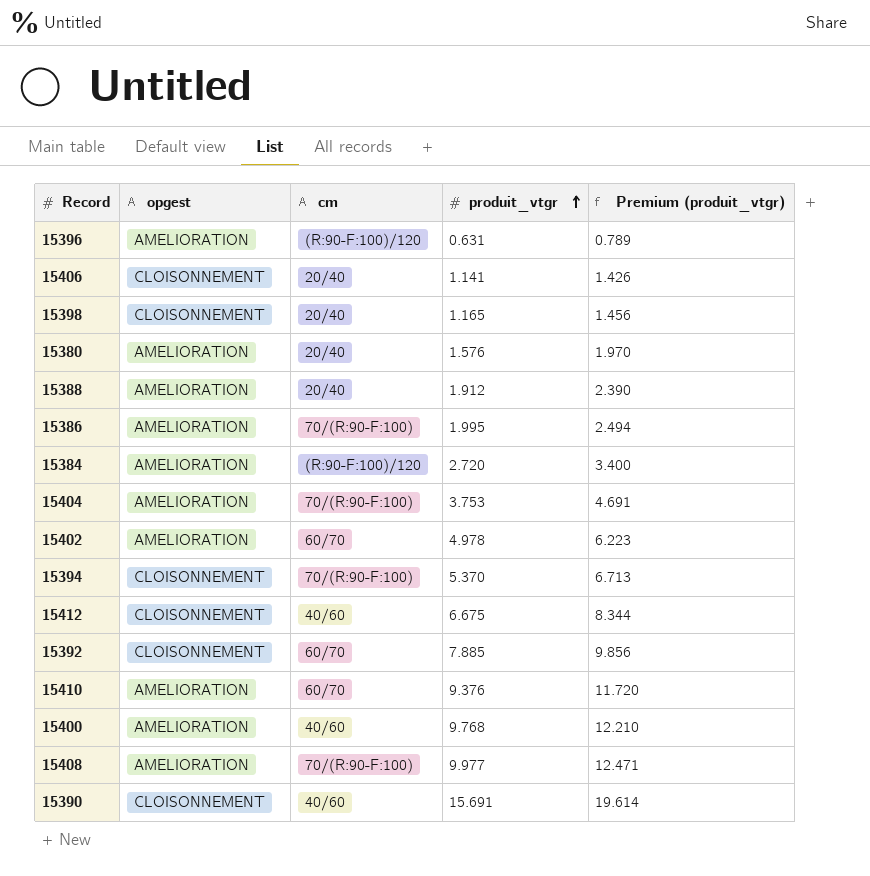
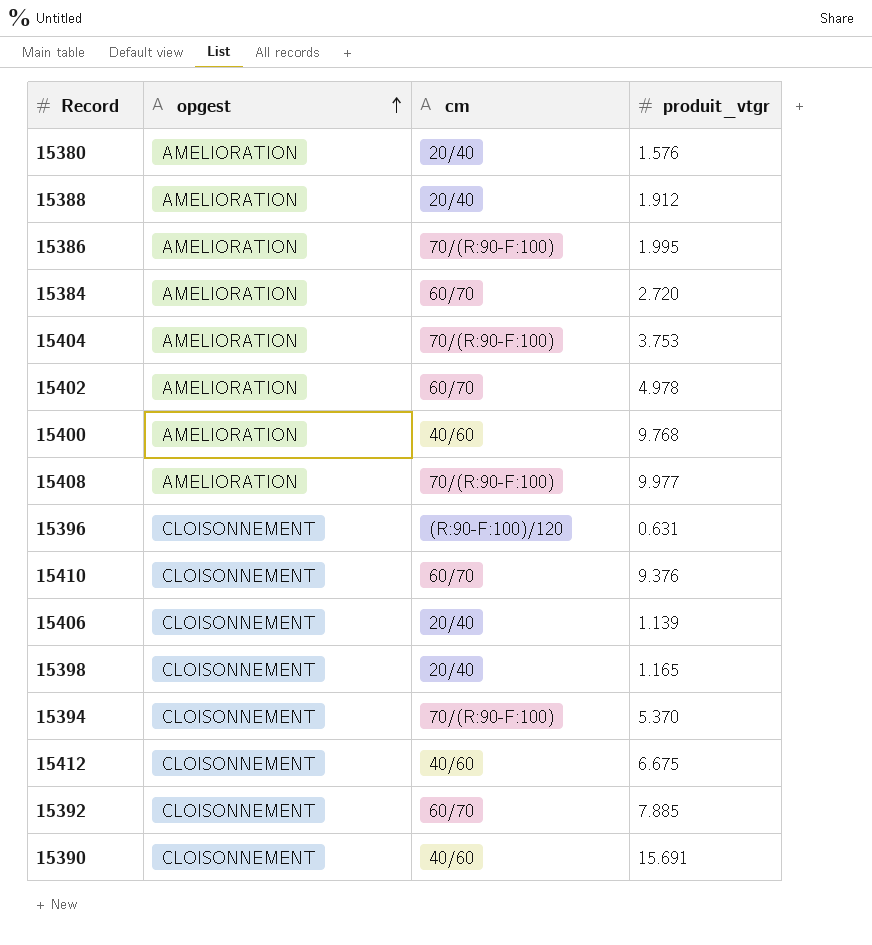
row order: produit_vtgr ascending -> opgest ascending
column Premium (produit_vtgr) | formula: [produit_vtgr] * 1.25 -> none
15384 | cm: (R:90-F:100)/120 -> 60/70
15396 | opgest: AMELIORATION -> CLOISONNEMENT
15410 | opgest: AMELIORATION -> CLOISONNEMENT
15406 | produit_vtgr: 1.141 -> 1.139

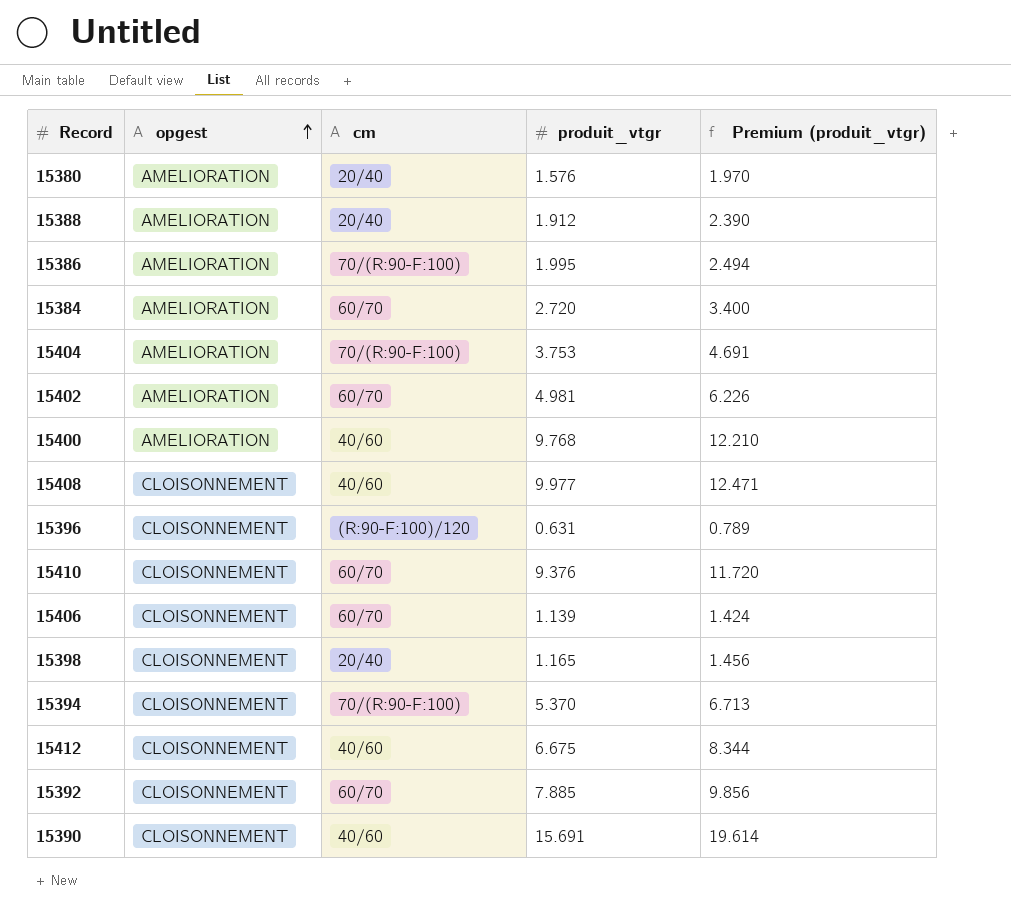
column Premium (produit_vtgr) | formula: none -> [produit_vtgr] * 1.25
15402 | produit_vtgr: 4.978 -> 4.981
15408 | opgest: AMELIORATION -> CLOISONNEMENT
15408 | cm: 70/(R:90-F:100) -> 40/60
15406 | cm: 20/40 -> 60/70

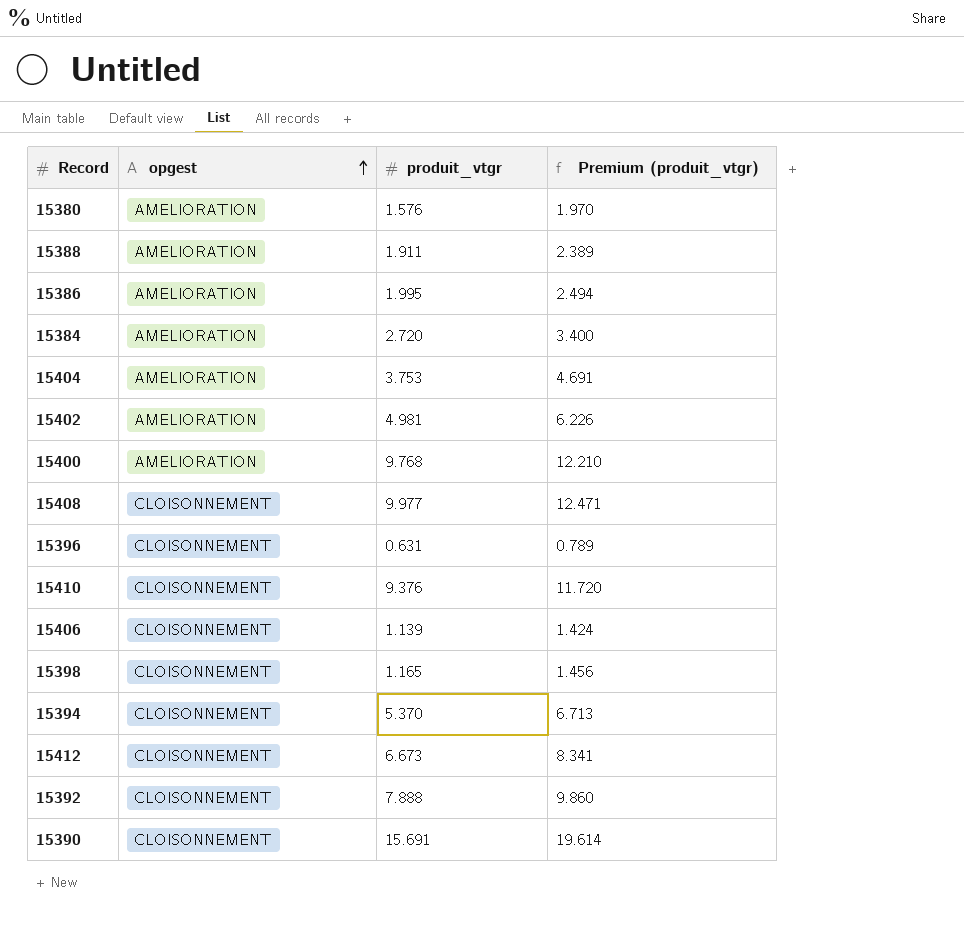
column cm | position: 3 -> none
15388 | produit_vtgr: 1.912 -> 1.911
15388 | Premium (produit_vtgr): 2.390 -> 2.389
15412 | produit_vtgr: 6.675 -> 6.673
15412 | Premium (produit_vtgr): 8.344 -> 8.341
15392 | produit_vtgr: 7.885 -> 7.888
15392 | Premium (produit_vtgr): 9.856 -> 9.860

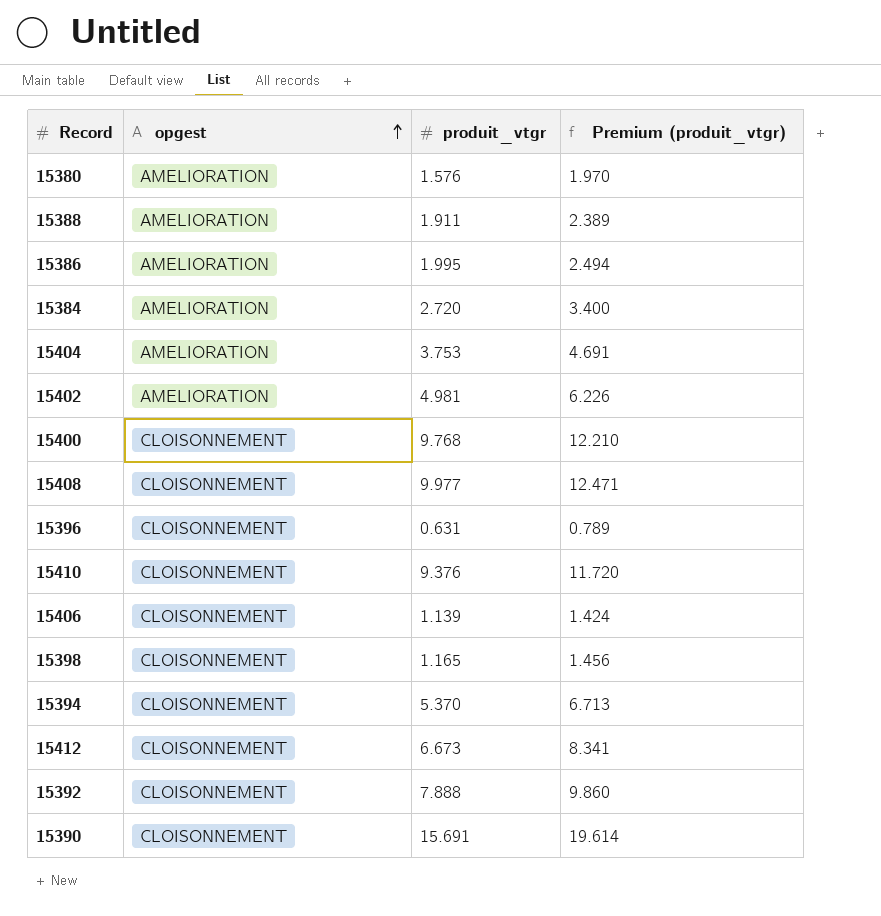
15400 | opgest: AMELIORATION -> CLOISONNEMENT

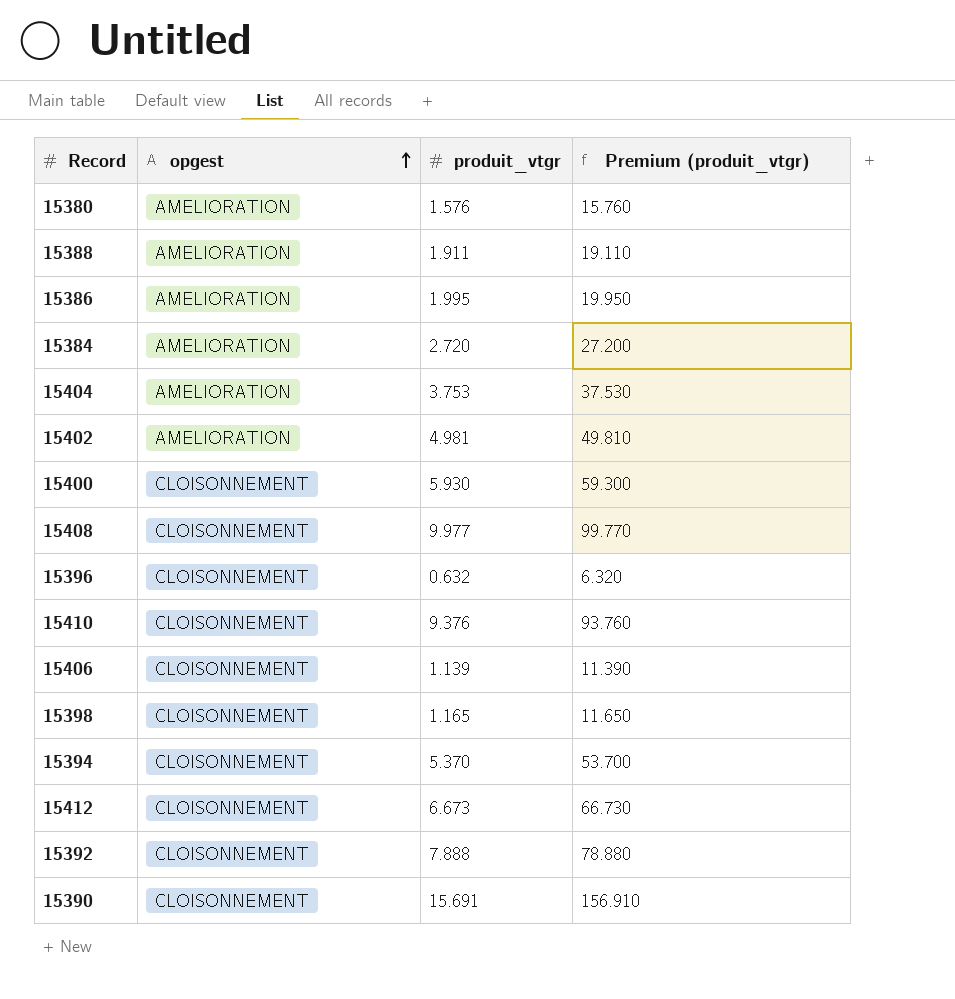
column Premium (produit_vtgr) | formula: [produit_vtgr] * 1.25 -> [produit_vtgr] * 10
15400 | produit_vtgr: 9.768 -> 5.930
15396 | produit_vtgr: 0.631 -> 0.632

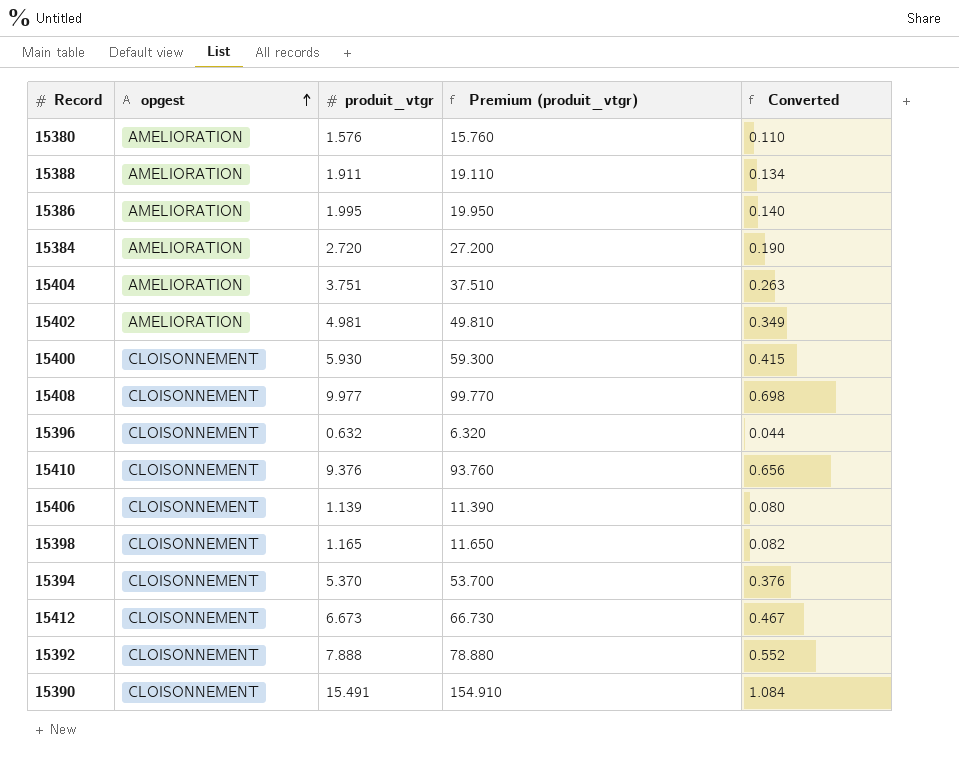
column Converted | formula: none -> [produit_vtgr] * 0.07
15404 | produit_vtgr: 3.753 -> 3.751
15404 | Premium (produit_vtgr): 37.530 -> 37.510
15390 | produit_vtgr: 15.691 -> 15.491
15390 | Premium (produit_vtgr): 156.910 -> 154.910

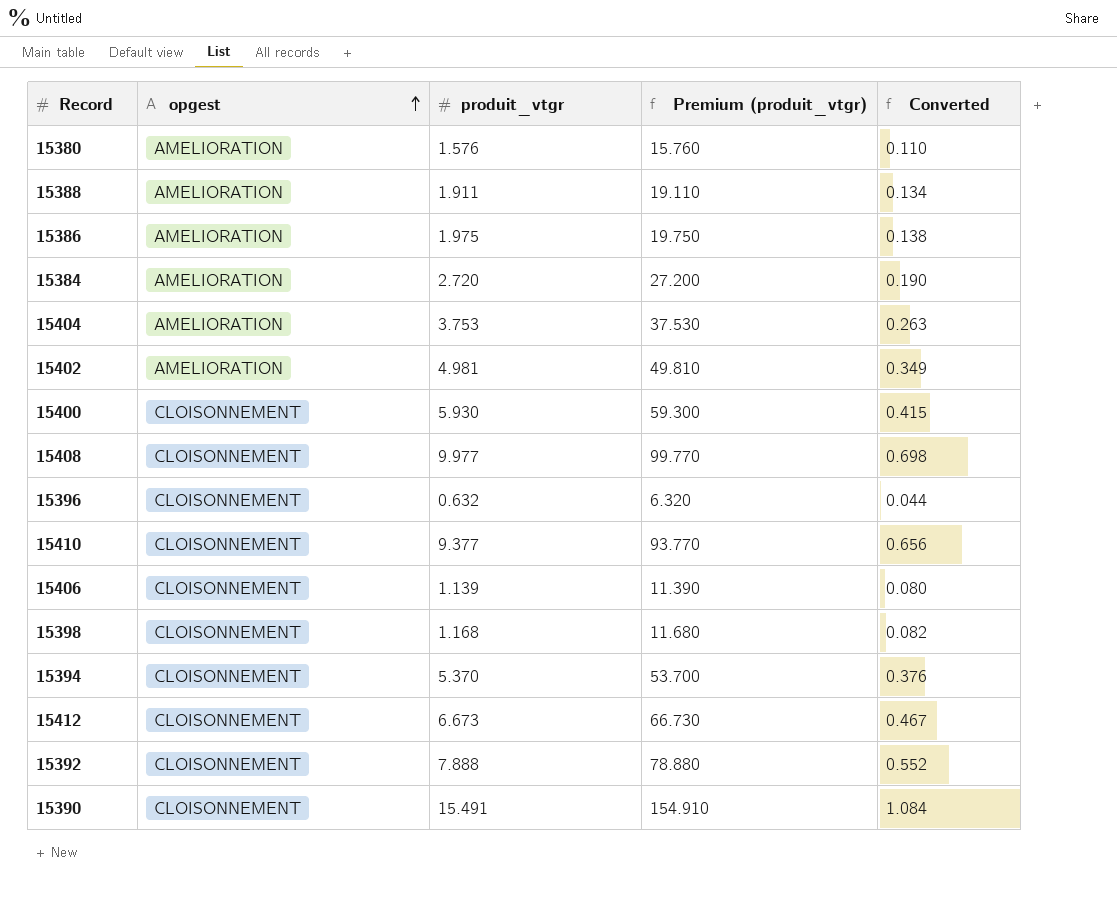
15386 | produit_vtgr: 1.995 -> 1.975
15386 | Premium (produit_vtgr): 19.950 -> 19.750
15386 | Converted: 0.140 -> 0.138
15404 | produit_vtgr: 3.751 -> 3.753
15404 | Premium (produit_vtgr): 37.510 -> 37.530
15410 | produit_vtgr: 9.376 -> 9.377
15410 | Premium (produit_vtgr): 93.760 -> 93.770
15398 | produit_vtgr: 1.165 -> 1.168
15398 | Premium (produit_vtgr): 11.650 -> 11.680

